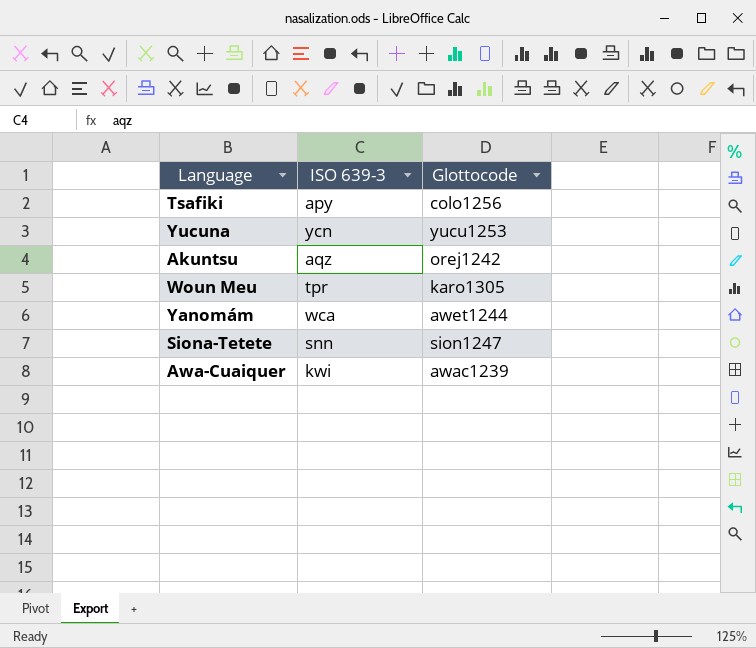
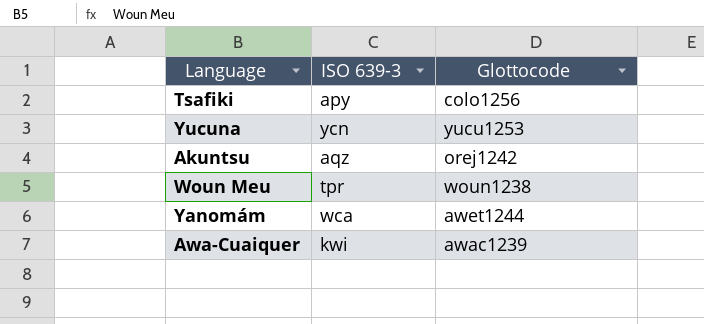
row Siona-Tetete: snn | sion1247 -> none
Woun Meu | Glottocode: karo1305 -> woun1238

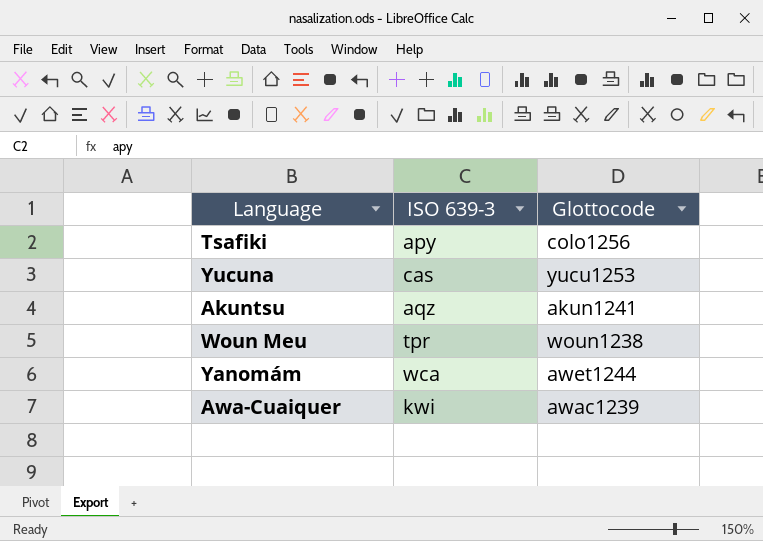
Yucuna | ISO 639-3: ycn -> cas
Akuntsu | Glottocode: orej1242 -> akun1241

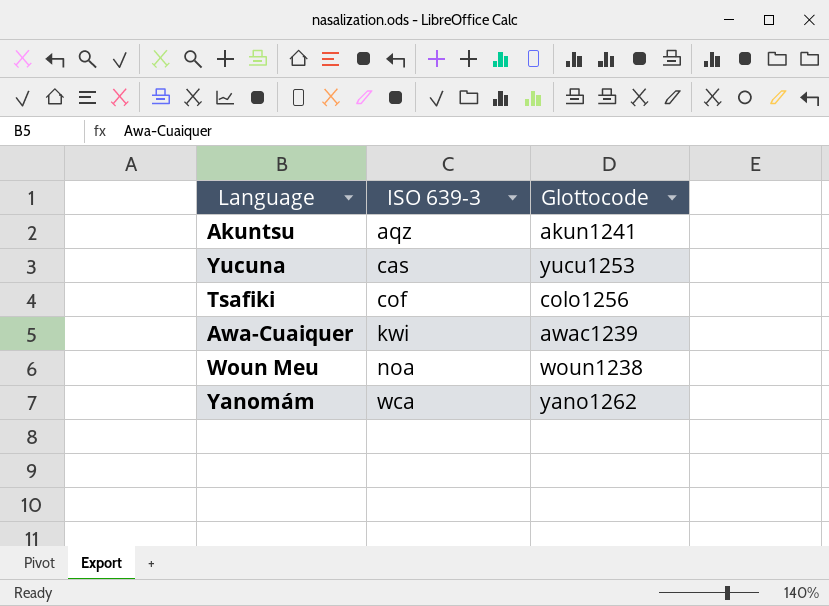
row order: none -> ISO 639-3 ascending
Tsafiki | ISO 639-3: apy -> cof
Woun Meu | ISO 639-3: tpr -> noa
Yanomám | Glottocode: awet1244 -> yano1262

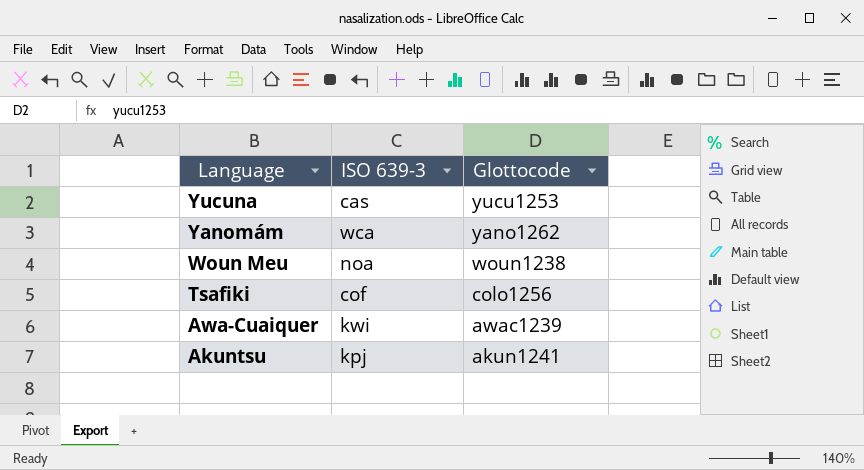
row order: ISO 639-3 ascending -> Language descending
Akuntsu | ISO 639-3: aqz -> kpj

